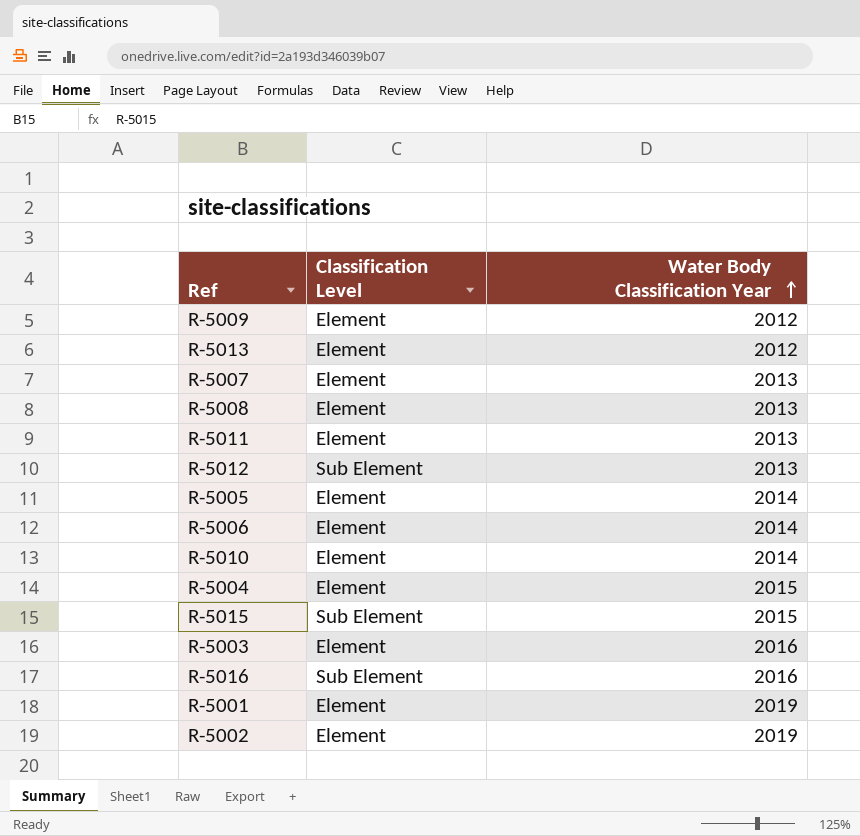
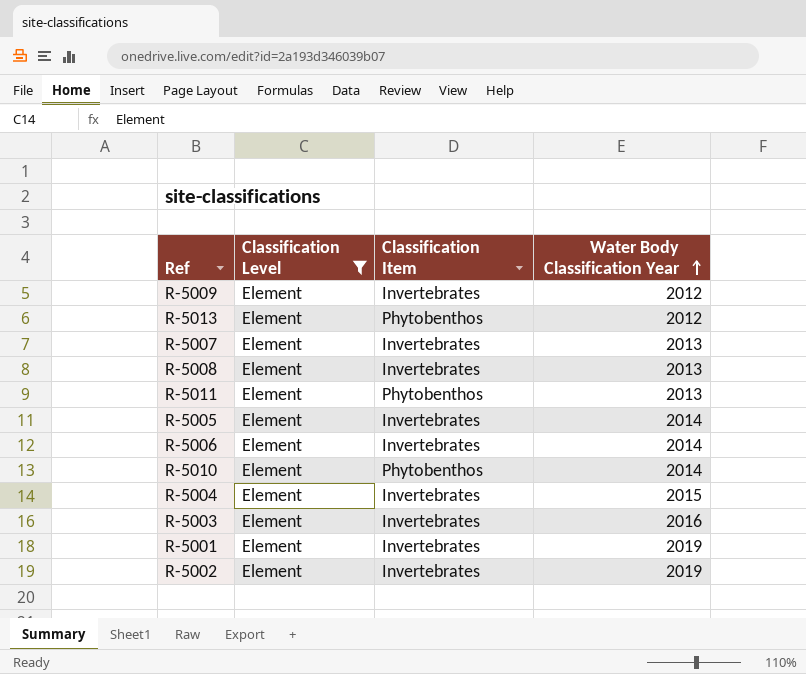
filter: none -> Classification Level = Element
column Classification Item | position: none -> 3

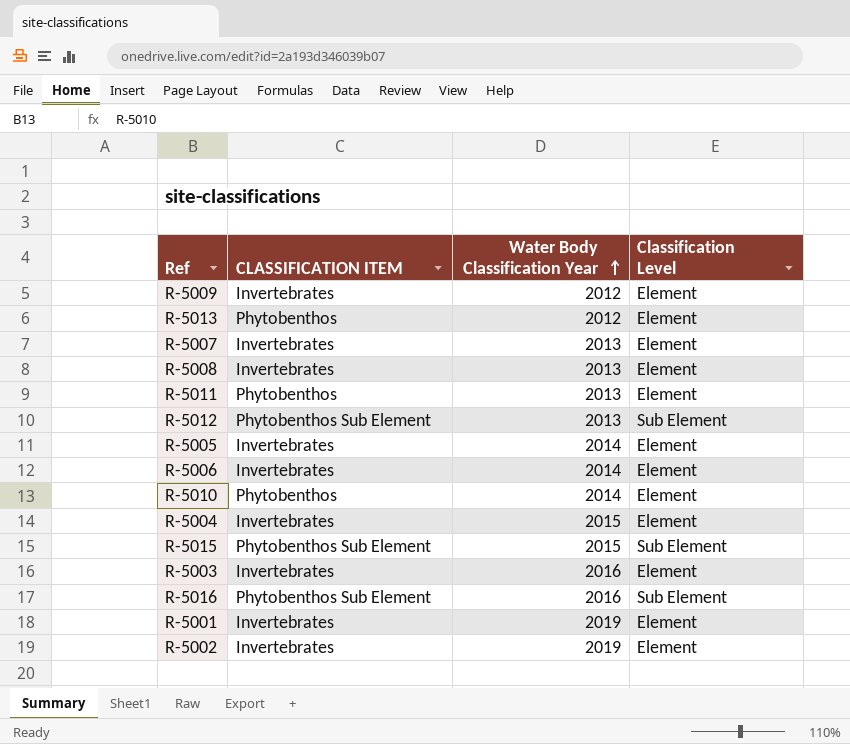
filter: Classification Level = Element -> none
column name: Classification Item -> CLASSIFICATION ITEM
column Classification Level | position: 2 -> 4

